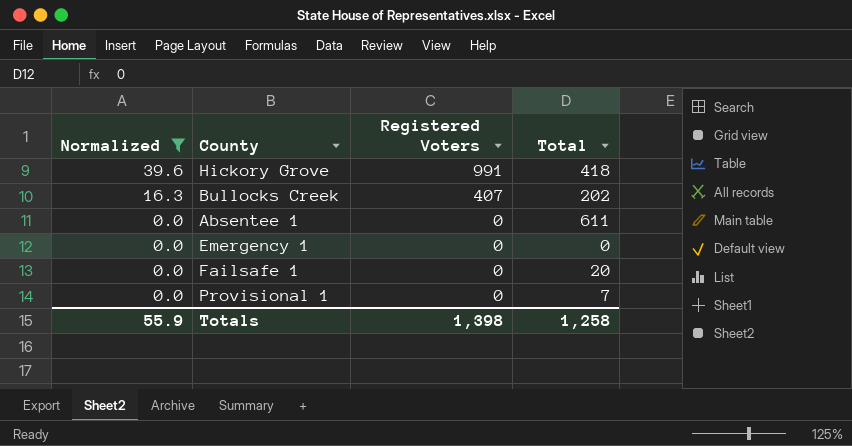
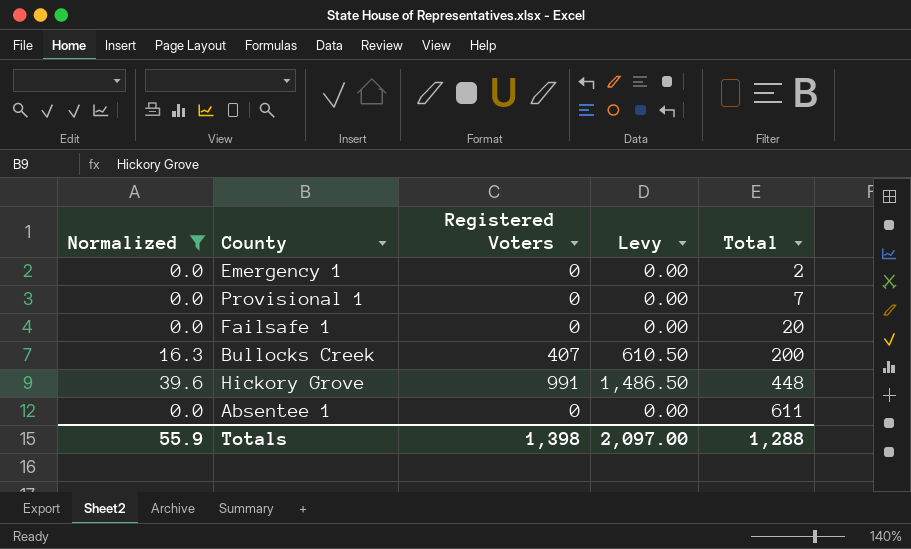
row order: Normalized descending -> Total ascending
column Levy | formula: none -> [Registered Voters] * 1.5
Emergency 1 | Total: 0 -> 2
Bullocks Creek | Total: 202 -> 200
Hickory Grove | Total: 418 -> 448
Totals | Total: 1,258 -> 1,288

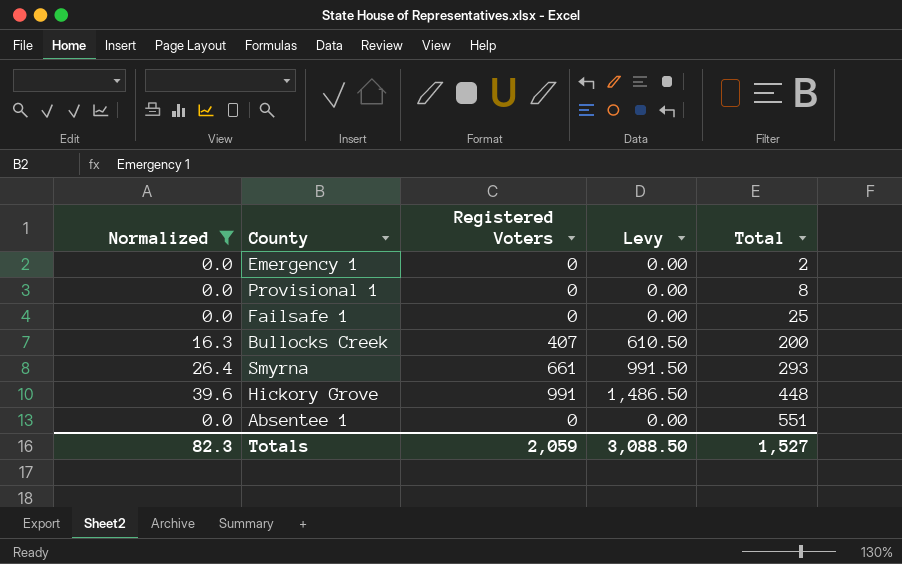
Provisional 1 | Total: 7 -> 8
Failsafe 1 | Total: 20 -> 25
row Smyrna: none -> 26.4 | 661 | 991.50 | 293
Absentee 1 | Total: 611 -> 551
Totals | Normalized: 55.9 -> 82.3
Totals | Registered Voters: 1,398 -> 2,059
Totals | Levy: 2,097.00 -> 3,088.50
Totals | Total: 1,288 -> 1,527

